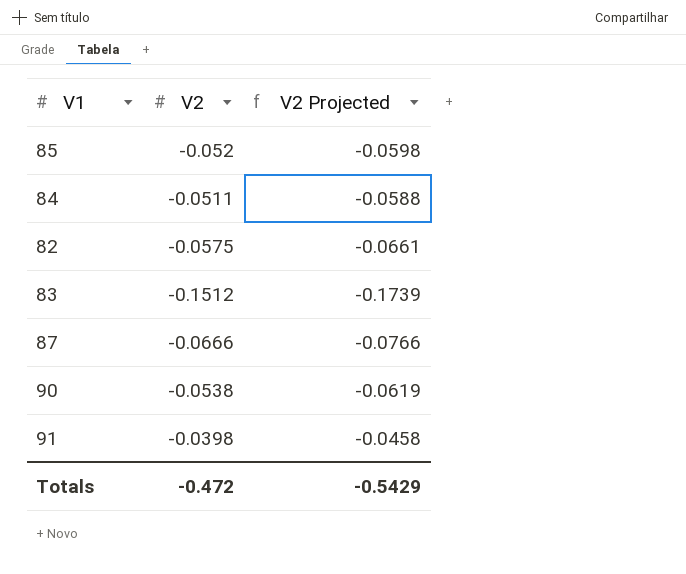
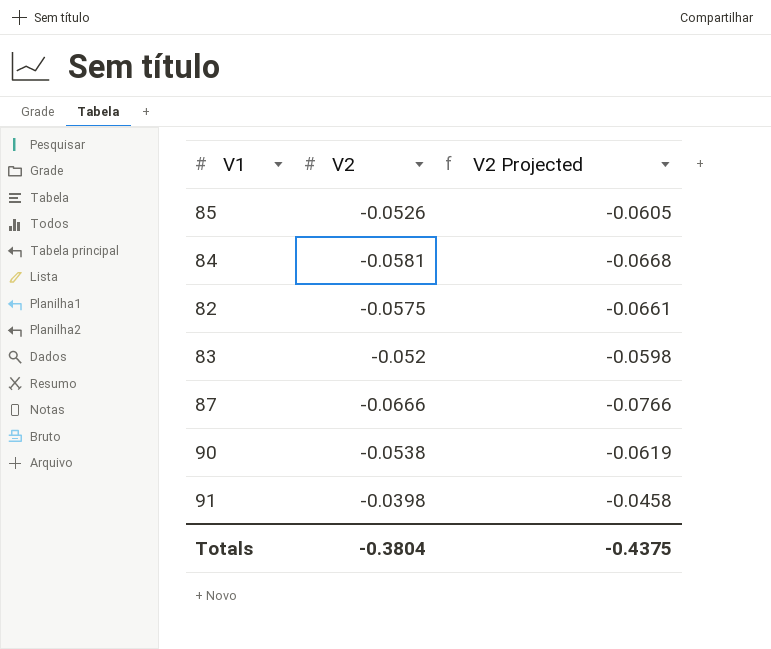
85 | V2: -0.052 -> -0.0526
85 | V2 Projected: -0.0598 -> -0.0605
84 | V2: -0.0511 -> -0.0581
84 | V2 Projected: -0.0588 -> -0.0668
83 | V2: -0.1512 -> -0.052
83 | V2 Projected: -0.1739 -> -0.0598
Totals | V2: -0.472 -> -0.3804
Totals | V2 Projected: -0.5429 -> -0.4375

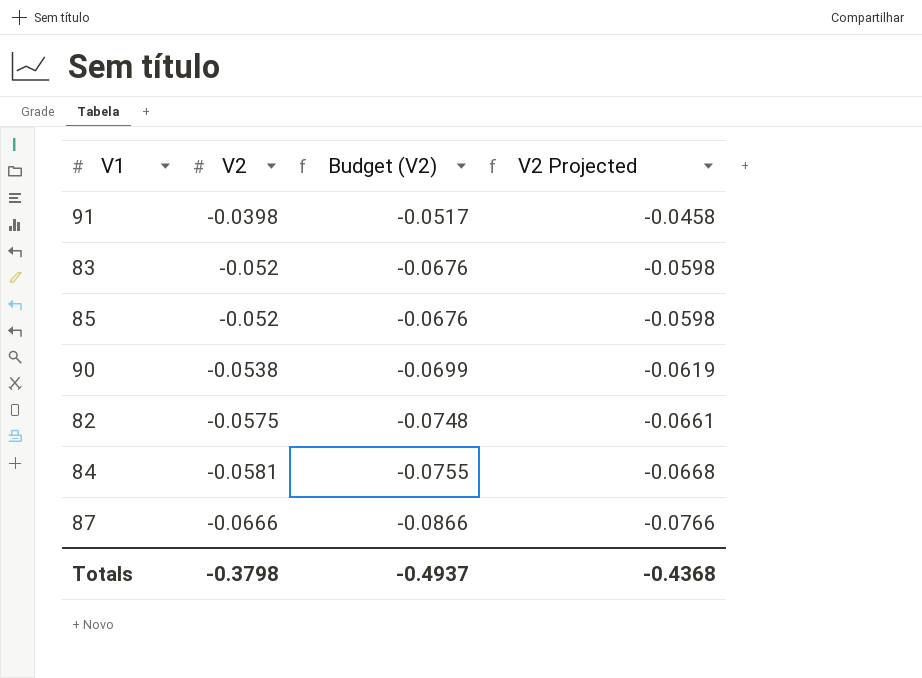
row order: none -> V2 descending
column Budget (V2) | formula: none -> [V2] * 1.3
85 | V2: -0.0526 -> -0.052
85 | V2 Projected: -0.0605 -> -0.0598
Totals | V2: -0.3804 -> -0.3798
Totals | V2 Projected: -0.4375 -> -0.4368

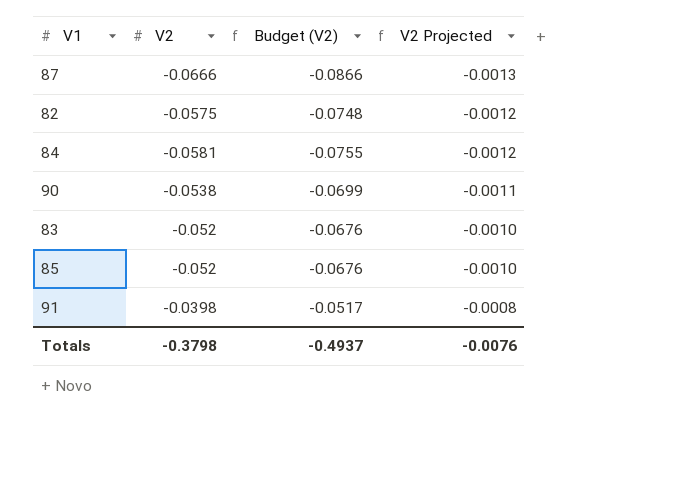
row order: V2 descending -> V2 Projected ascending
column V2 Projected | formula: [V2] * 1.15 -> [V2] * 0.02
Totals | V2 Projected: -0.4368 -> -0.0076

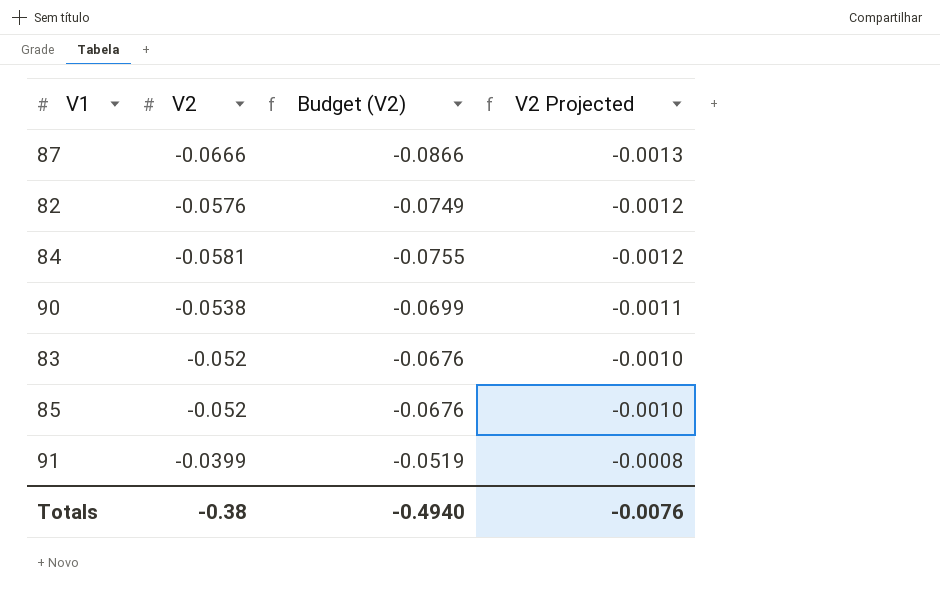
82 | V2: -0.0575 -> -0.0576
82 | Budget (V2): -0.0748 -> -0.0749
91 | V2: -0.0398 -> -0.0399
91 | Budget (V2): -0.0517 -> -0.0519
Totals | V2: -0.3798 -> -0.38
Totals | Budget (V2): -0.4937 -> -0.4940

